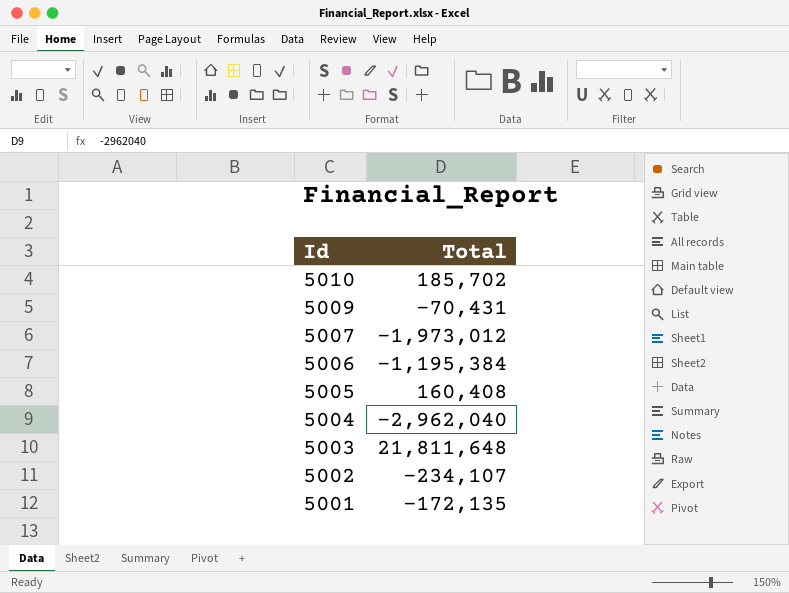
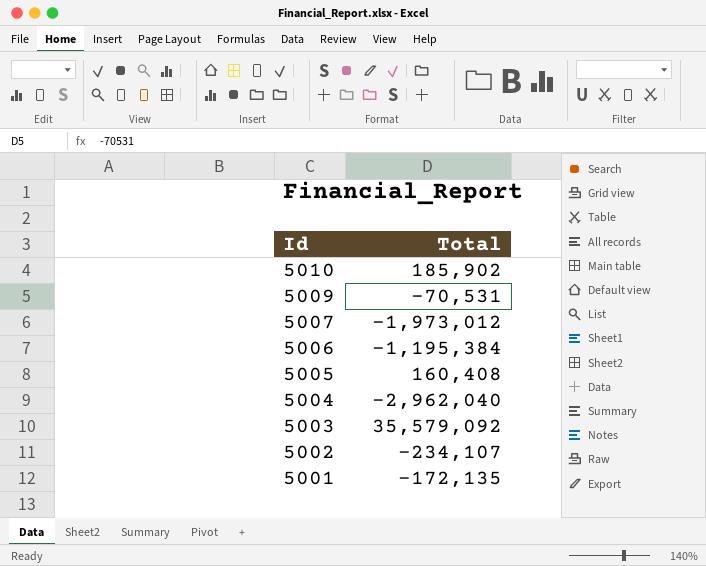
5010 | Total: 185,702 -> 185,902
5009 | Total: -70,431 -> -70,531
5003 | Total: 21,811,648 -> 35,579,092

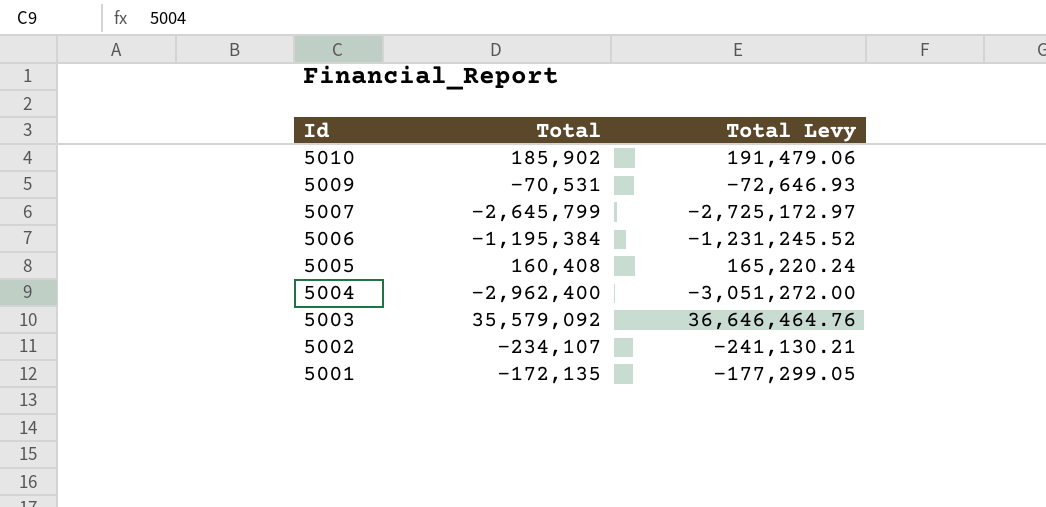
column Total Levy | formula: none -> [Total] * 1.03
5007 | Total: -1,973,012 -> -2,645,799
5004 | Total: -2,962,040 -> -2,962,400

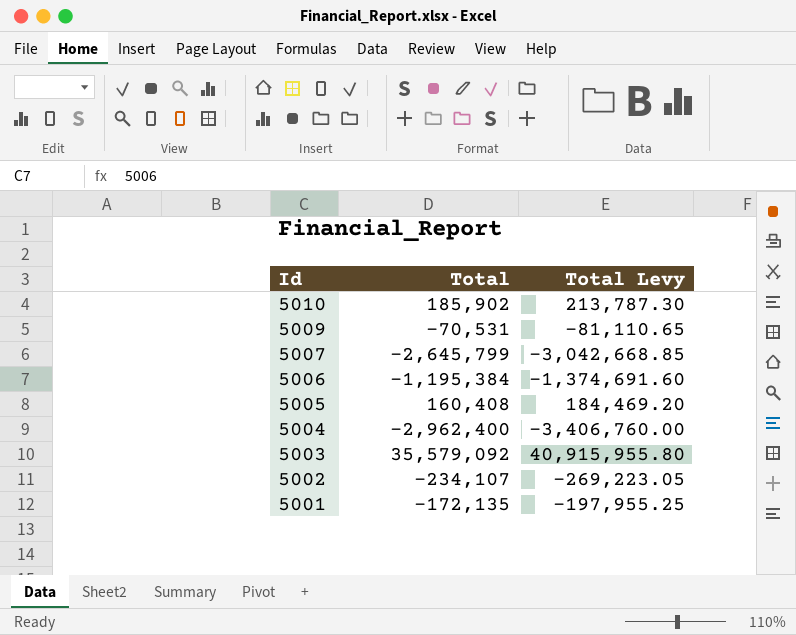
column Total Levy | formula: [Total] * 1.03 -> [Total] * 1.15

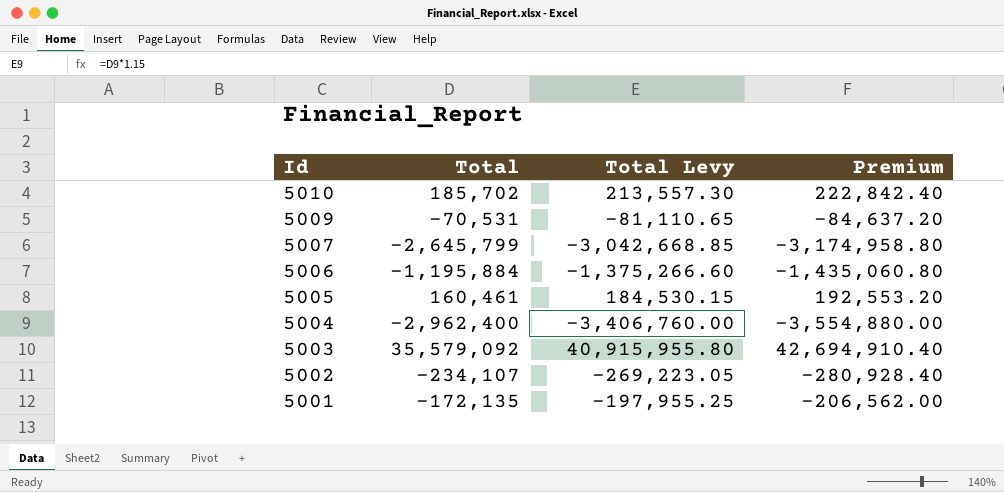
column Premium | formula: none -> [Total] * 1.2
5010 | Total: 185,902 -> 185,702
5010 | Total Levy: 213,787.30 -> 213,557.30
5006 | Total: -1,195,384 -> -1,195,884
5006 | Total Levy: -1,374,691.60 -> -1,375,266.60
5005 | Total: 160,408 -> 160,461
5005 | Total Levy: 184,469.20 -> 184,530.15

